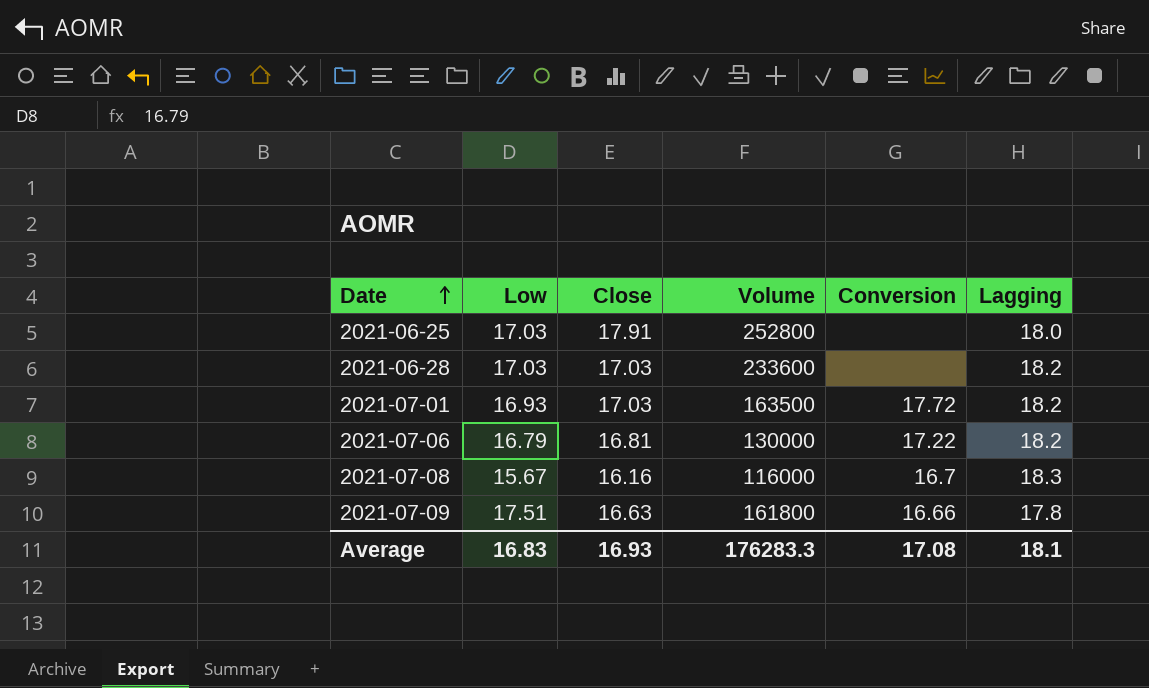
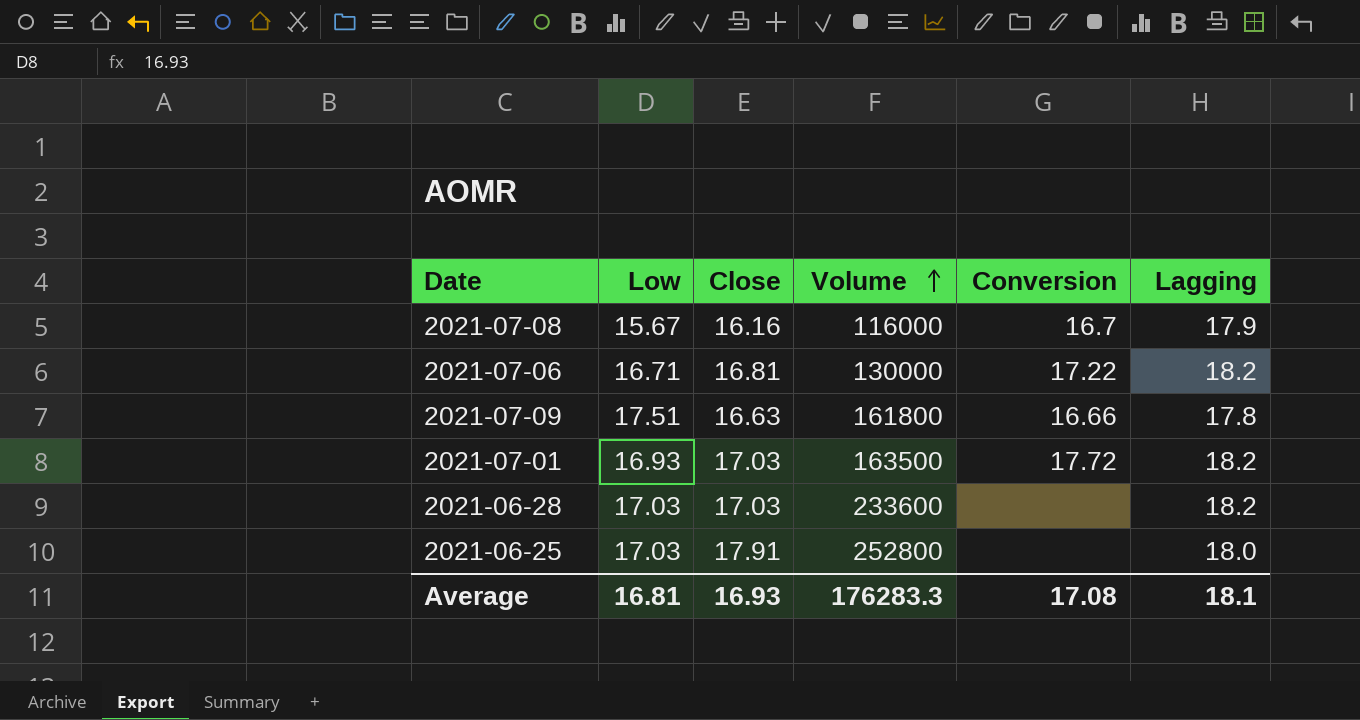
row order: Date ascending -> Volume ascending
2021-07-08 | Lagging: 18.3 -> 17.9
2021-07-06 | Low: 16.79 -> 16.71
Average | Low: 16.83 -> 16.81

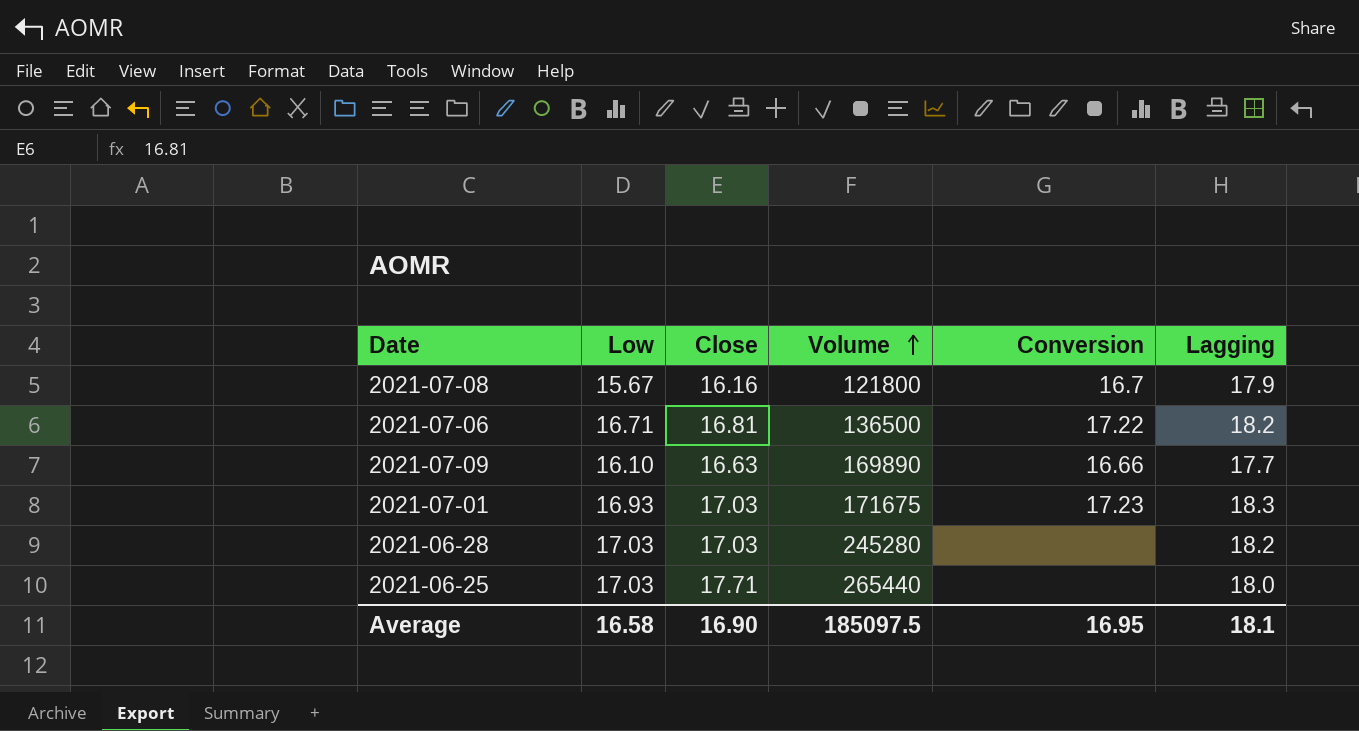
2021-07-08 | Volume: 116000 -> 121800
2021-07-06 | Volume: 130000 -> 136500
2021-07-09 | Low: 17.51 -> 16.10
2021-07-09 | Volume: 161800 -> 169890
2021-07-09 | Lagging: 17.8 -> 17.7
2021-07-01 | Volume: 163500 -> 171675
2021-07-01 | Conversion: 17.72 -> 17.23
2021-07-01 | Lagging: 18.2 -> 18.3
2021-06-28 | Volume: 233600 -> 245280
2021-06-25 | Close: 17.91 -> 17.71
2021-06-25 | Volume: 252800 -> 265440
Average | Low: 16.81 -> 16.58
Average | Close: 16.93 -> 16.90
Average | Volume: 176283.3 -> 185097.5
Average | Conversion: 17.08 -> 16.95

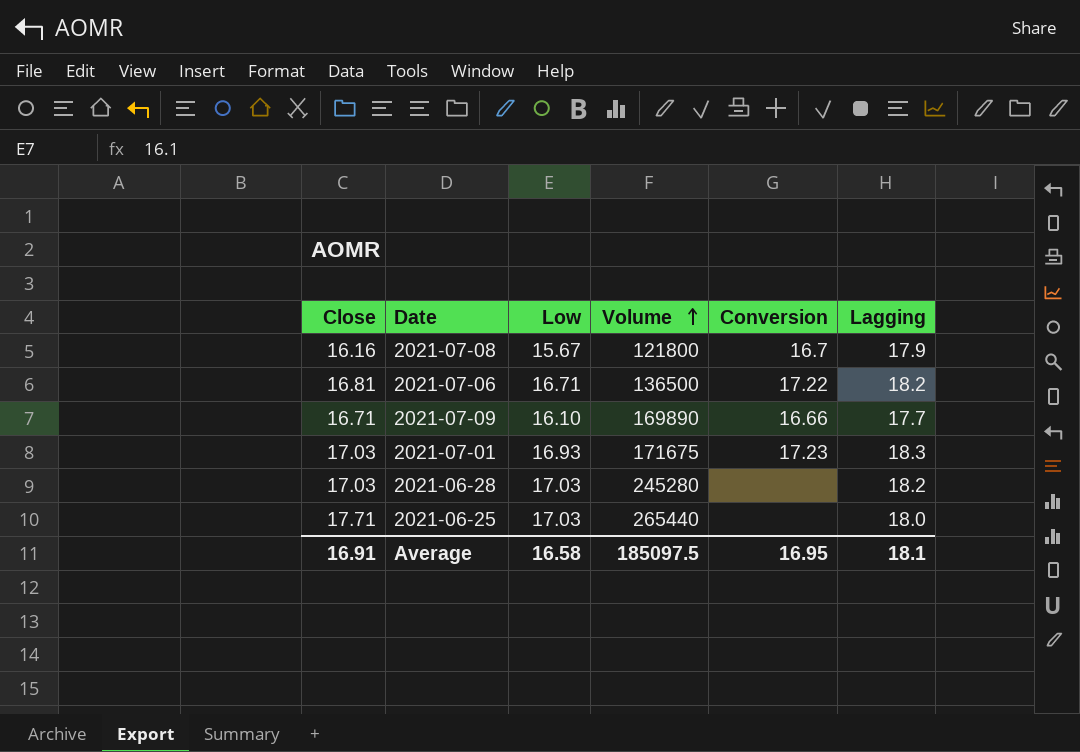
column Close | position: 3 -> 1
2021-07-09 | Close: 16.63 -> 16.71
Average | Close: 16.90 -> 16.91

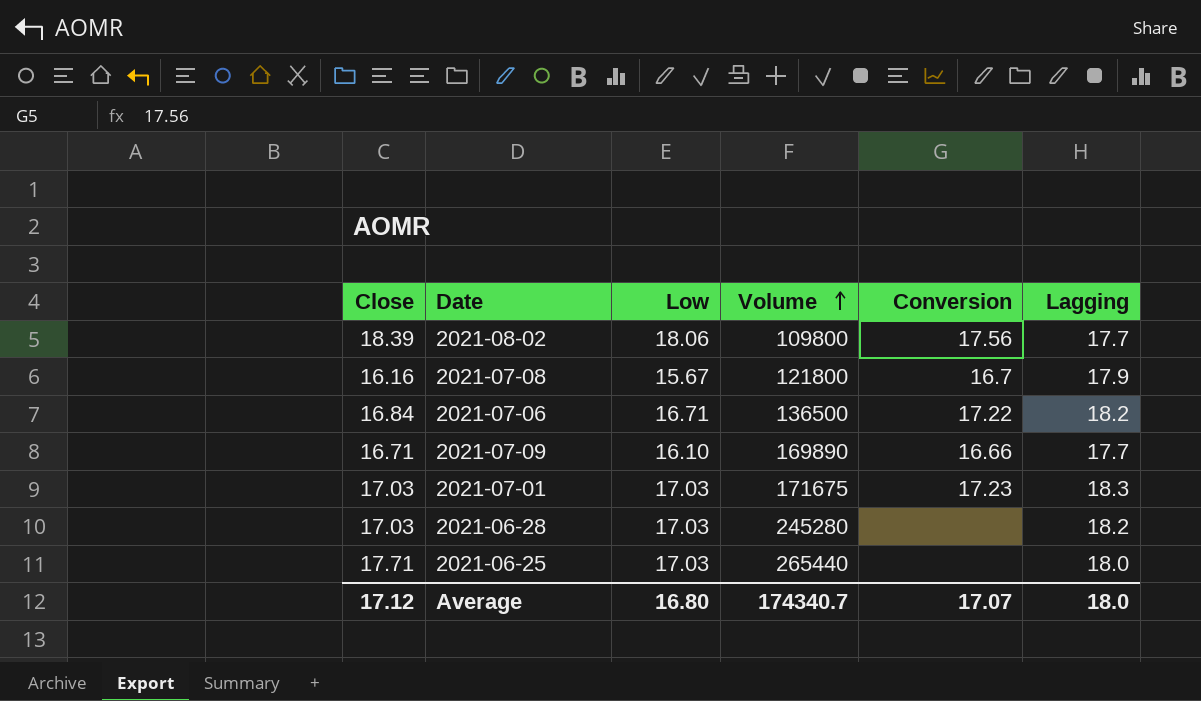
row 2021-08-02: none -> 18.39 | 18.06 | 109800 | 17.56 | 17.7
2021-07-06 | Close: 16.81 -> 16.84
2021-07-01 | Low: 16.93 -> 17.03
Average | Close: 16.91 -> 17.12
Average | Low: 16.58 -> 16.80
Average | Volume: 185097.5 -> 174340.7
Average | Conversion: 16.95 -> 17.07
Average | Lagging: 18.1 -> 18.0

